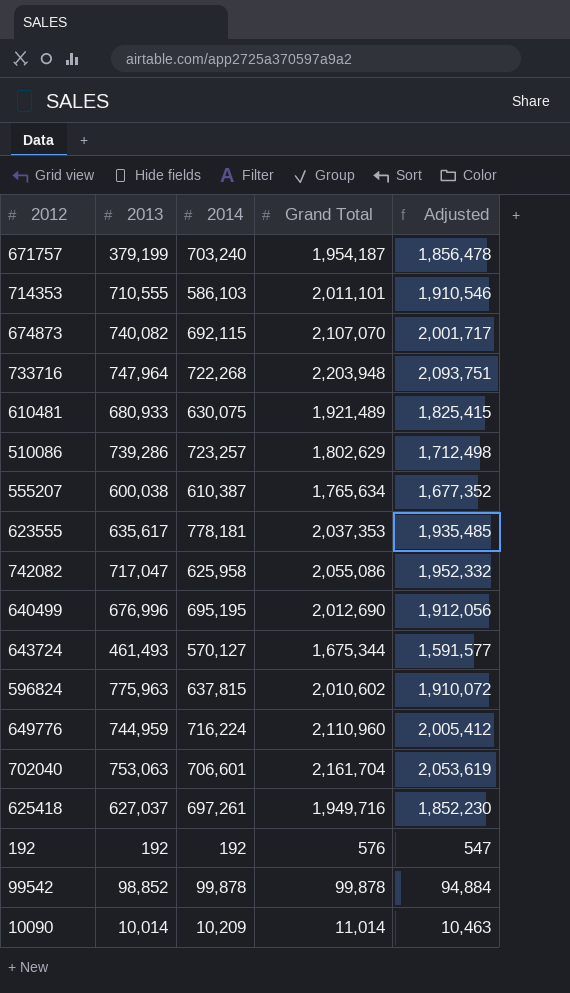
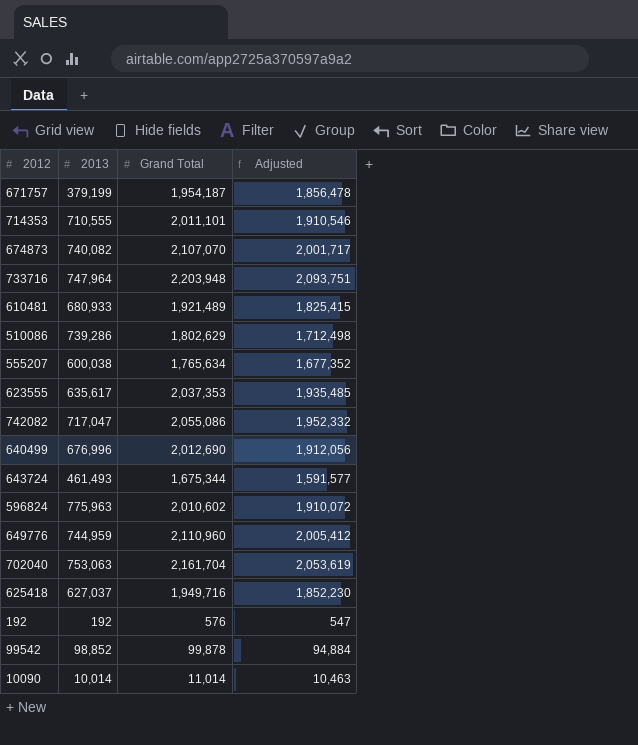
column 2014 | position: 3 -> none

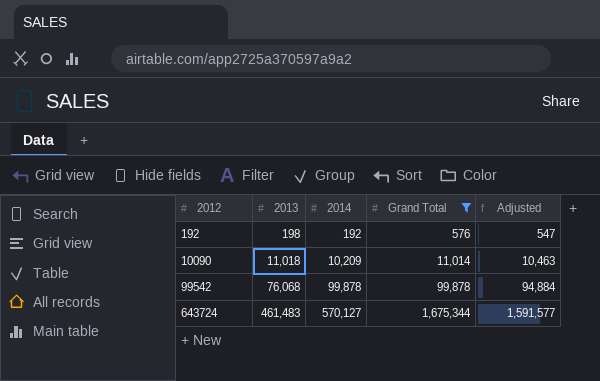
filter: none -> Grand Total <= 1,675,344
row order: none -> 2012 ascending
column 2014 | position: none -> 3
192 | 2013: 192 -> 198
10090 | 2013: 10,014 -> 11,018
99542 | 2013: 98,852 -> 76,068
643724 | 2013: 461,493 -> 461,483

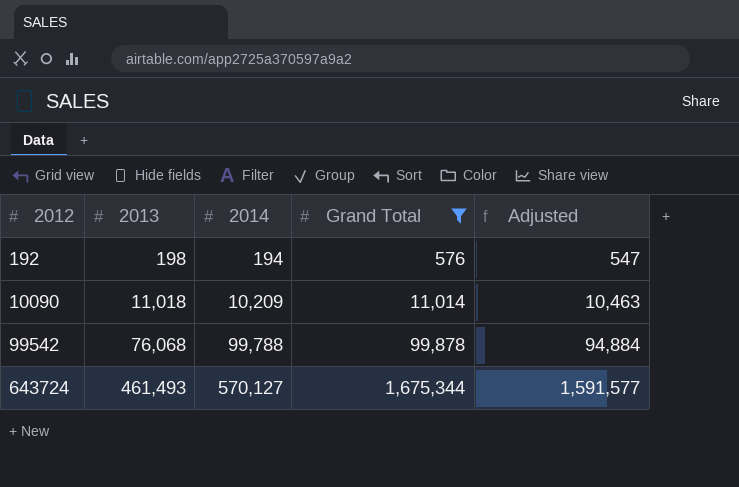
192 | 2014: 192 -> 194
99542 | 2014: 99,878 -> 99,788
643724 | 2013: 461,483 -> 461,493

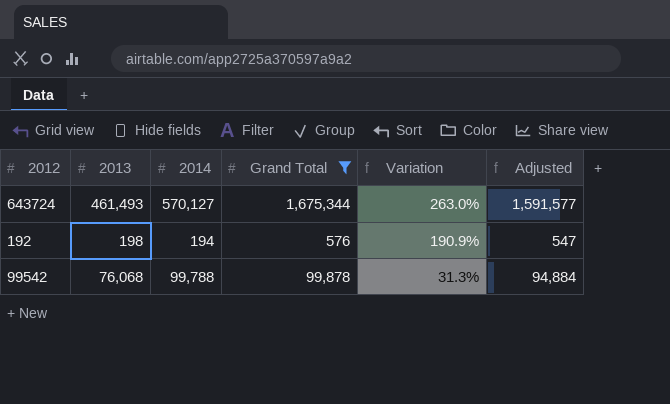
row order: 2012 ascending -> Variation descending
column Variation | formula: none -> ([Grand Total] - [2013]) / [2013]
row 10090: 11,018 | 10,209 | 11,014 | 10,463 -> none

